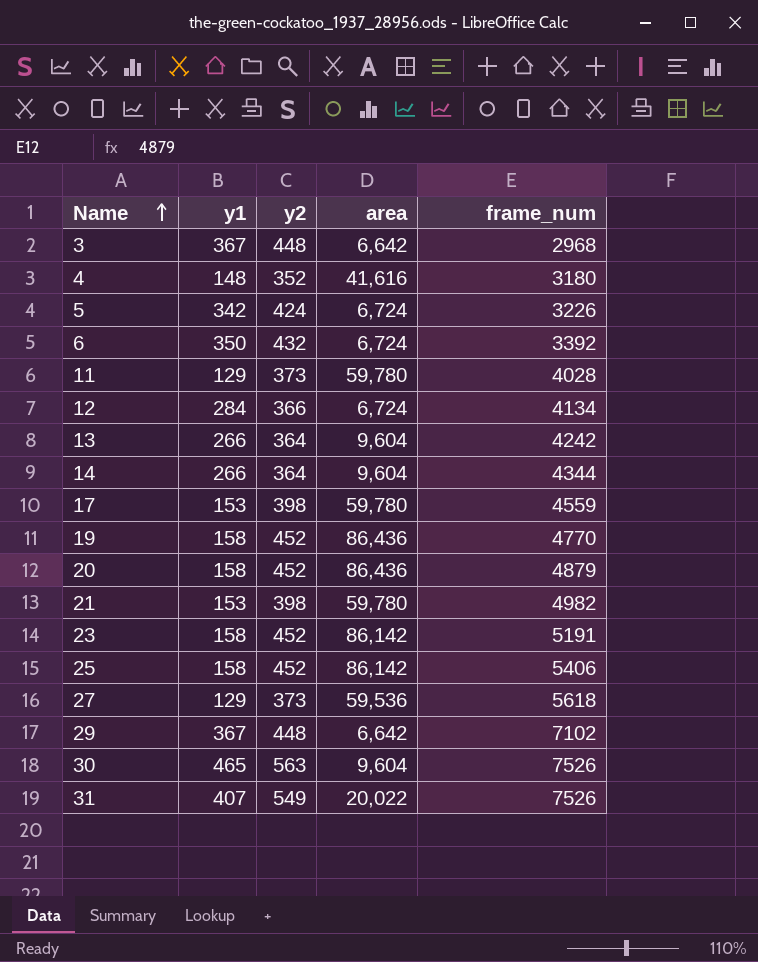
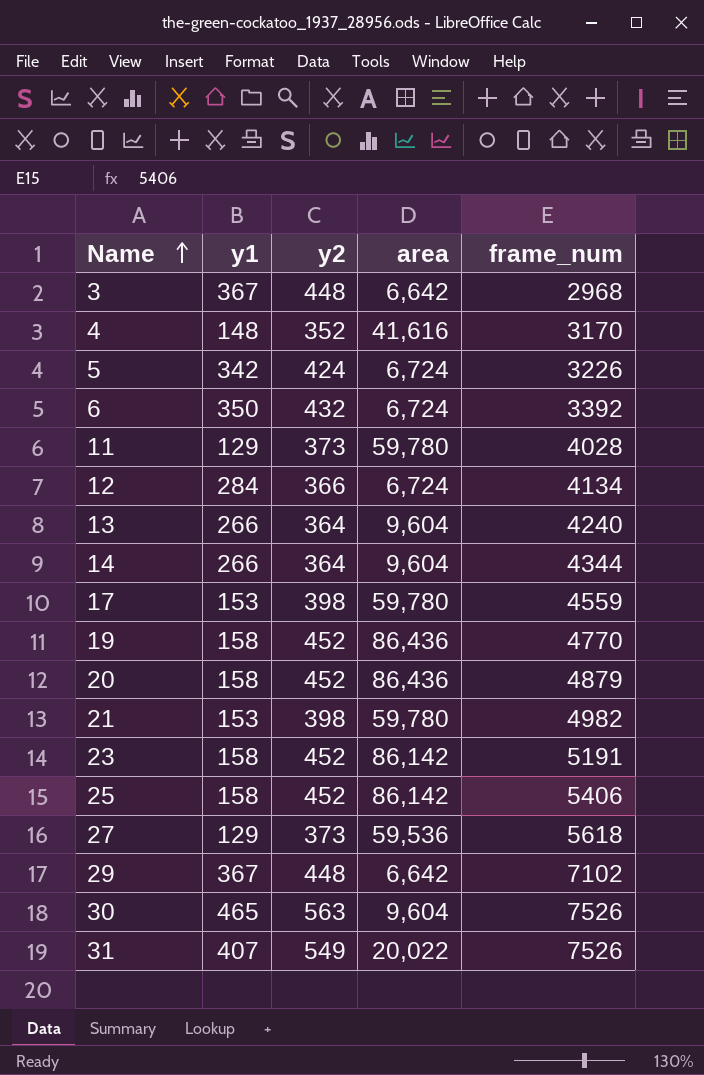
4 | frame_num: 3180 -> 3170
13 | frame_num: 4242 -> 4240

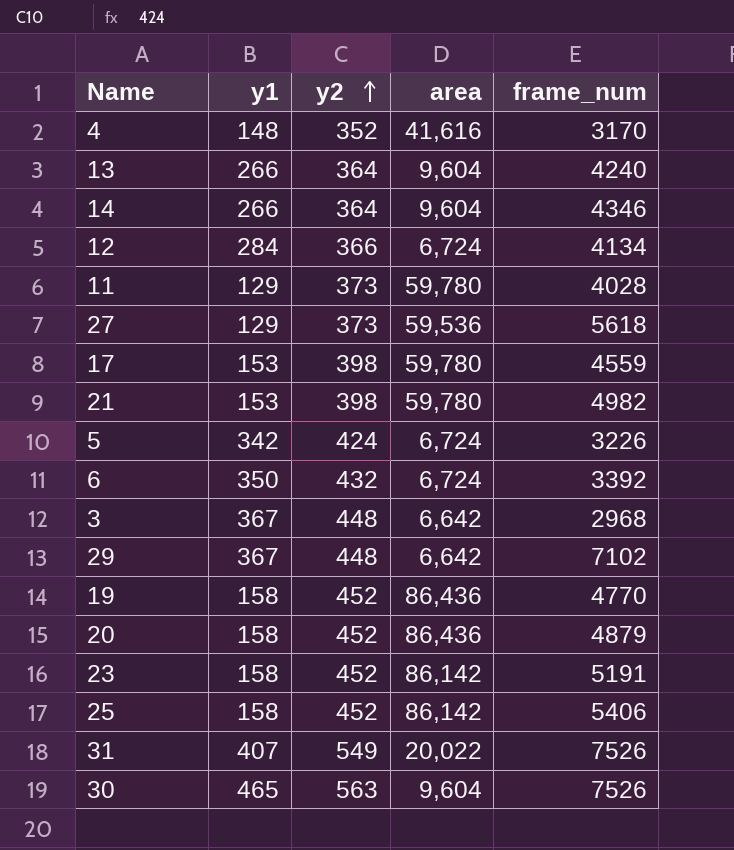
row order: Name ascending -> y2 ascending
14 | frame_num: 4344 -> 4346

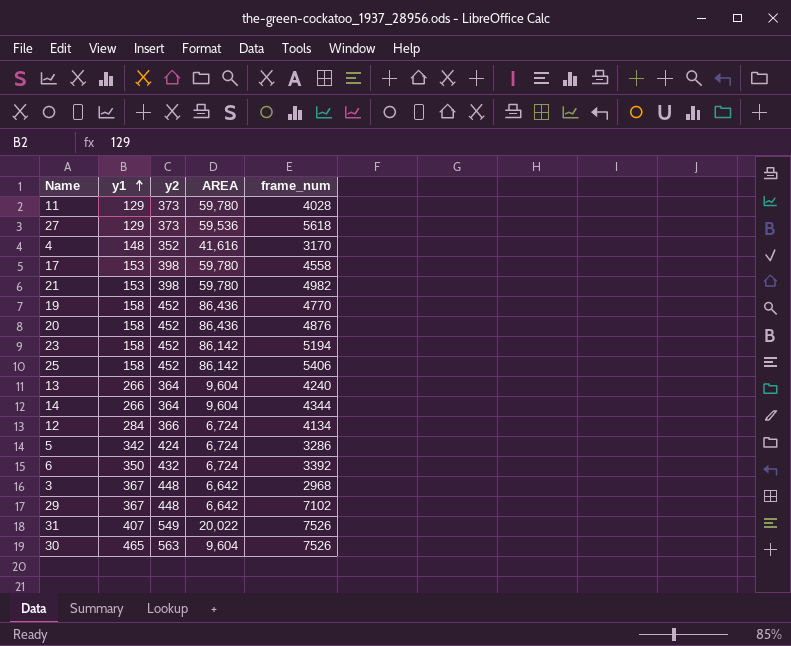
row order: y2 ascending -> y1 ascending
column name: area -> AREA
17 | frame_num: 4559 -> 4558
20 | frame_num: 4879 -> 4876
23 | frame_num: 5191 -> 5194
14 | frame_num: 4346 -> 4344
5 | frame_num: 3226 -> 3286

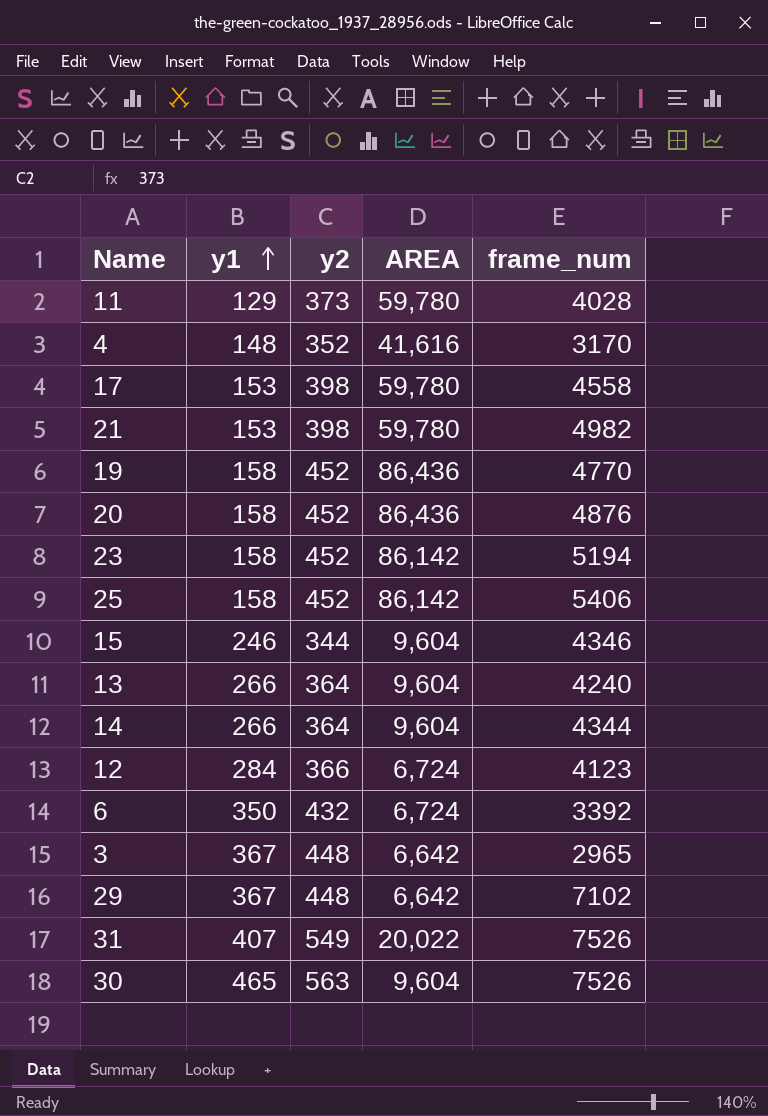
row 27: 129 | 373 | 59,536 | 5618 -> none
row 5: 342 | 424 | 6,724 | 3286 -> none
row 15: none -> 246 | 344 | 9,604 | 4346
12 | frame_num: 4134 -> 4123
3 | frame_num: 2968 -> 2965

